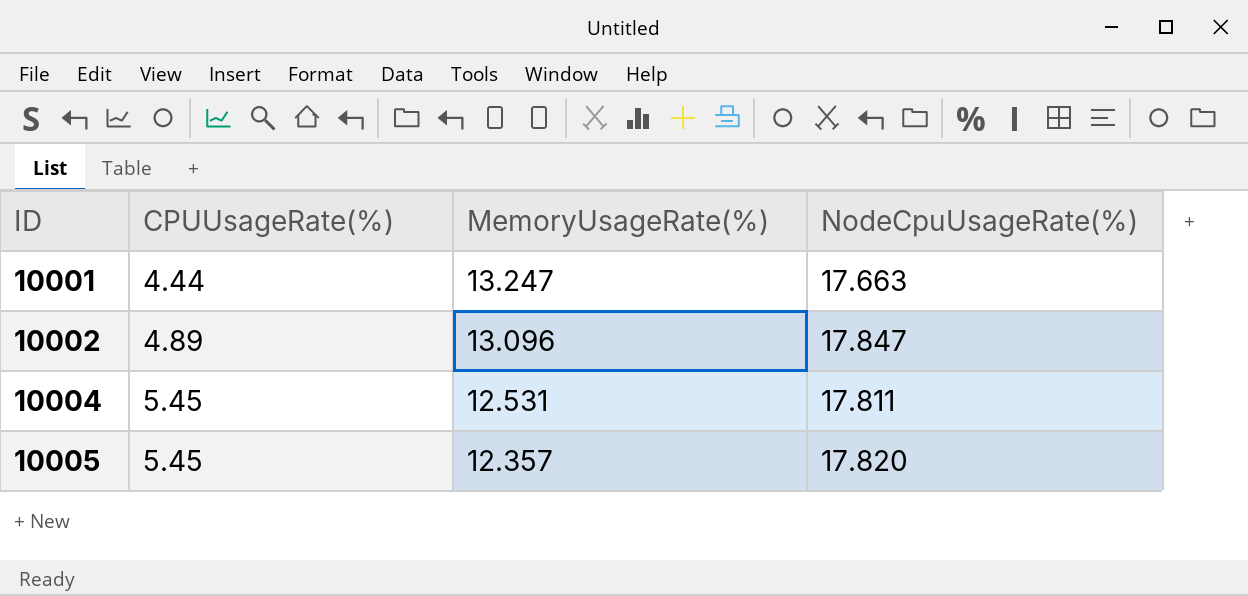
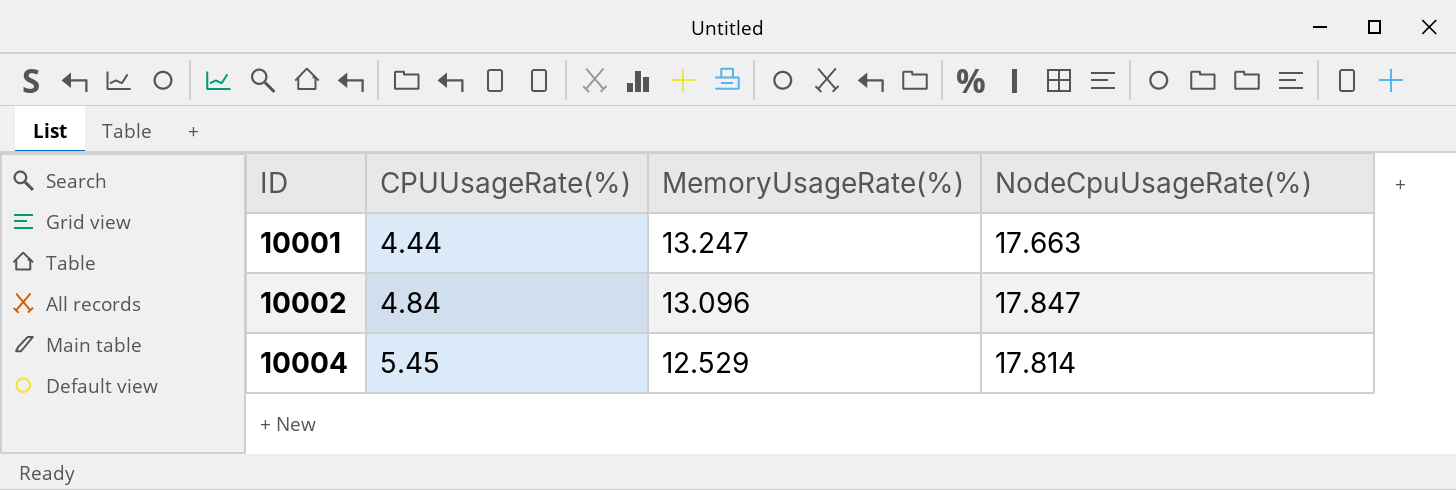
row 10005: 5.45 | 12.357 | 17.820 -> none
10002 | CPUUsageRate(%): 4.89 -> 4.84
10004 | MemoryUsageRate(%): 12.531 -> 12.529
10004 | NodeCpuUsageRate(%): 17.811 -> 17.814

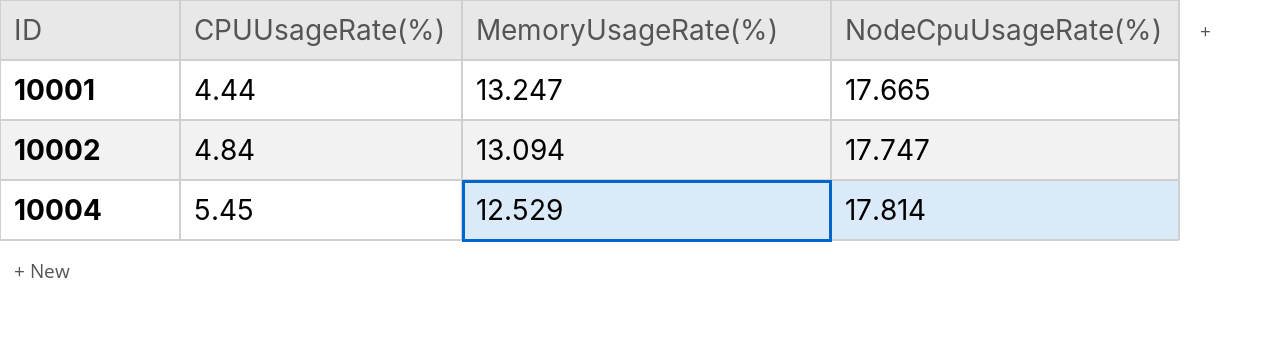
10001 | NodeCpuUsageRate(%): 17.663 -> 17.665
10002 | MemoryUsageRate(%): 13.096 -> 13.094
10002 | NodeCpuUsageRate(%): 17.847 -> 17.747

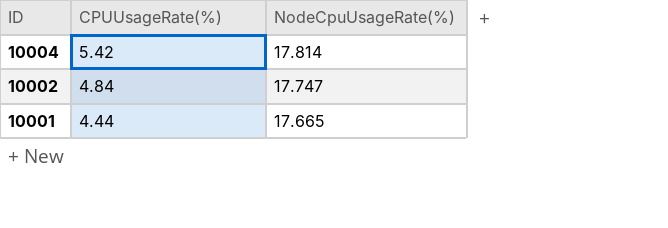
row order: ID ascending -> ID descending
column MemoryUsageRate(%) | position: 3 -> none
10004 | CPUUsageRate(%): 5.45 -> 5.42

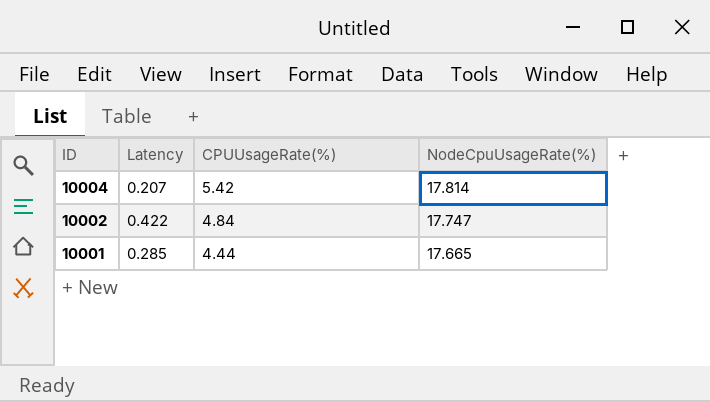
column Latency | position: none -> 2

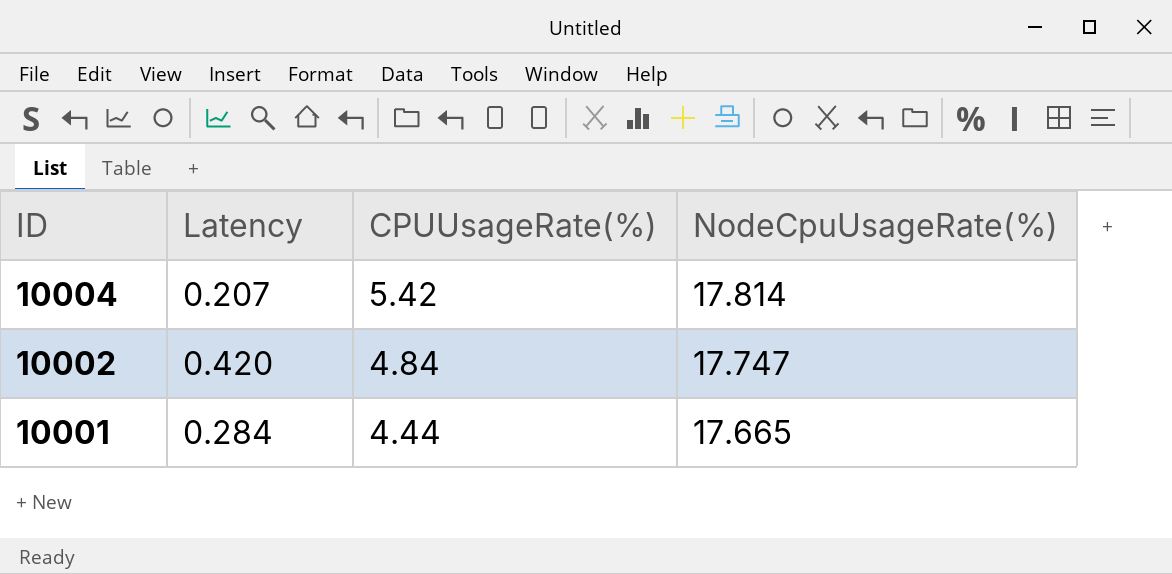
10002 | Latency: 0.422 -> 0.420
10001 | Latency: 0.285 -> 0.284

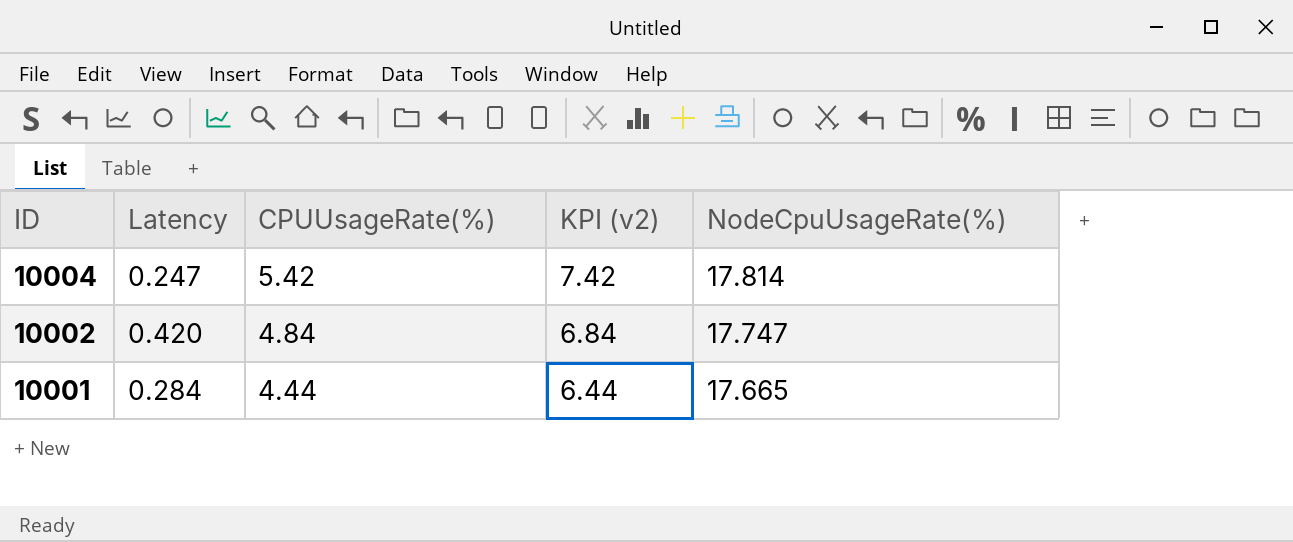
column KPI (v2) | formula: none -> [CPUUsageRate(%)] + 2
10004 | Latency: 0.207 -> 0.247

